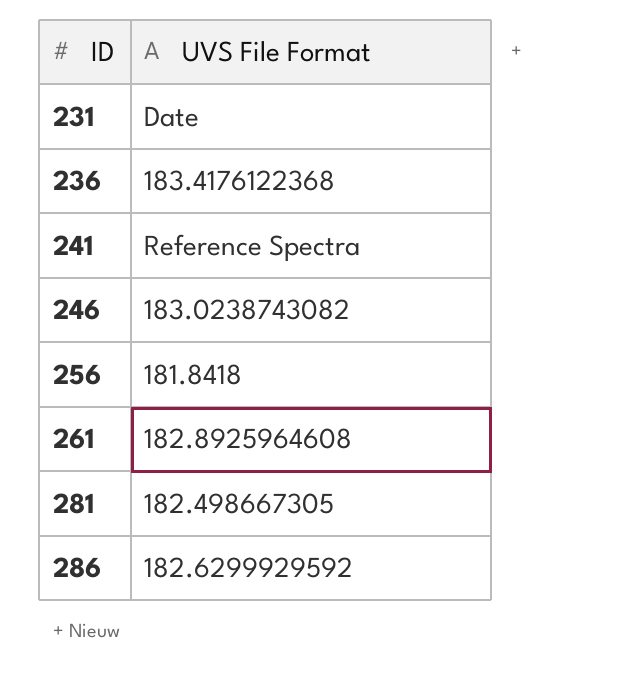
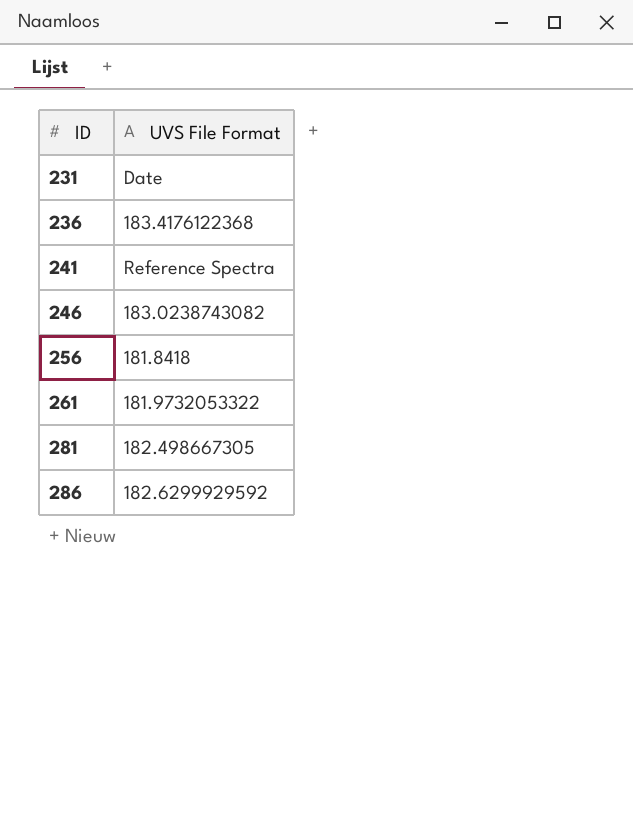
261 | UVS File Format: 182.8925964608 -> 181.9732053322

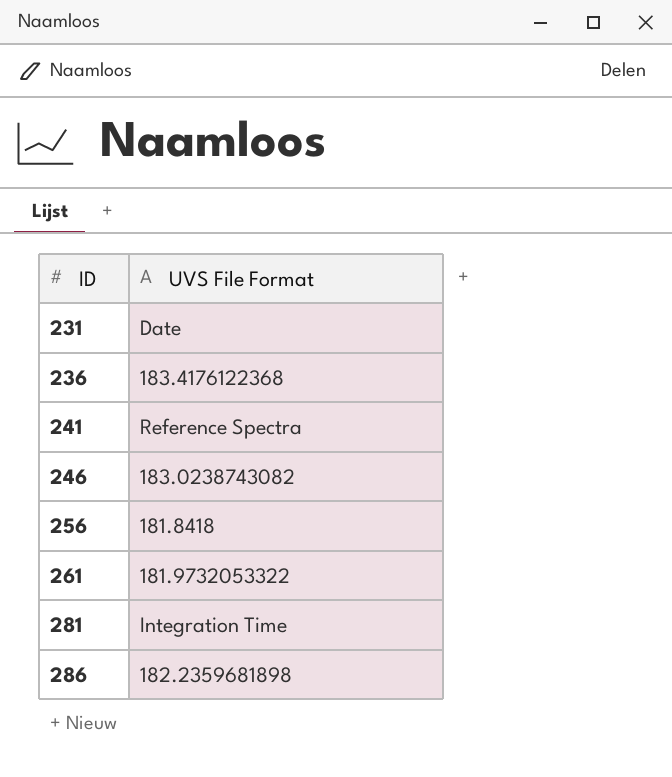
281 | UVS File Format: 182.498667305 -> Integration Time
286 | UVS File Format: 182.6299929592 -> 182.2359681898

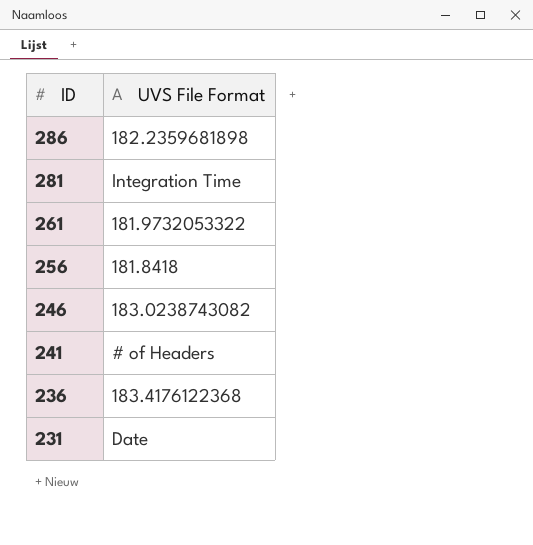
row order: ID ascending -> ID descending
241 | UVS File Format: Reference Spectra -> # of Headers

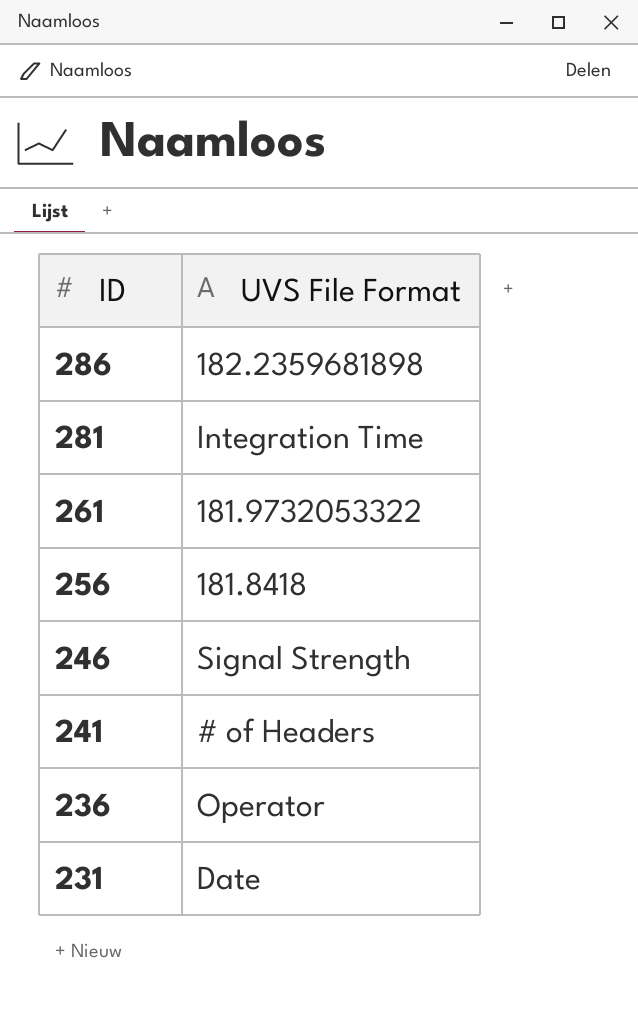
246 | UVS File Format: 183.0238743082 -> Signal Strength
236 | UVS File Format: 183.4176122368 -> Operator

